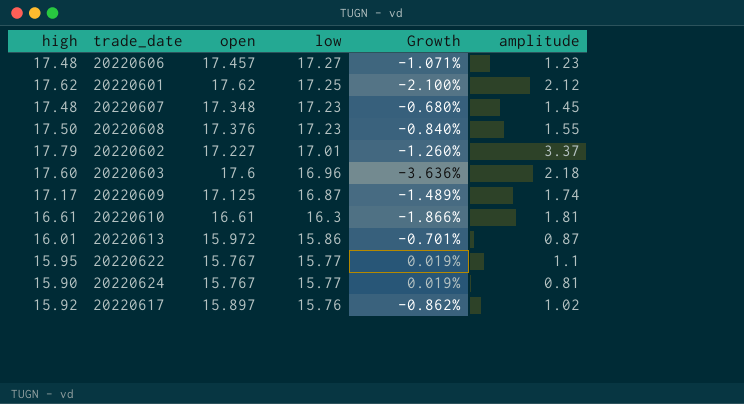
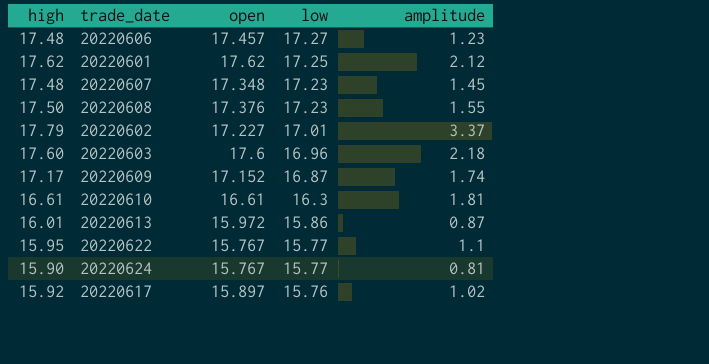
column Growth | formula: ([low] - [open]) / [open] -> none
20220609 | open: 17.125 -> 17.152

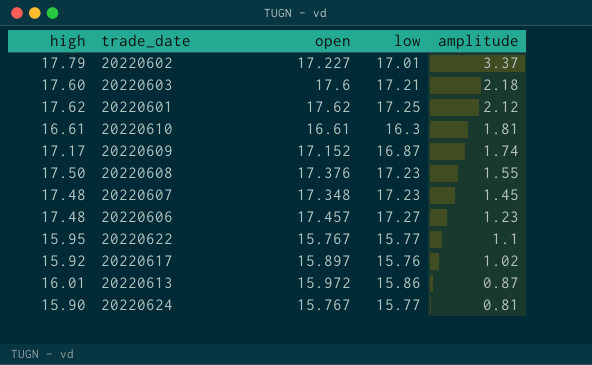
row order: low descending -> amplitude descending
20220603 | low: 16.96 -> 17.21

